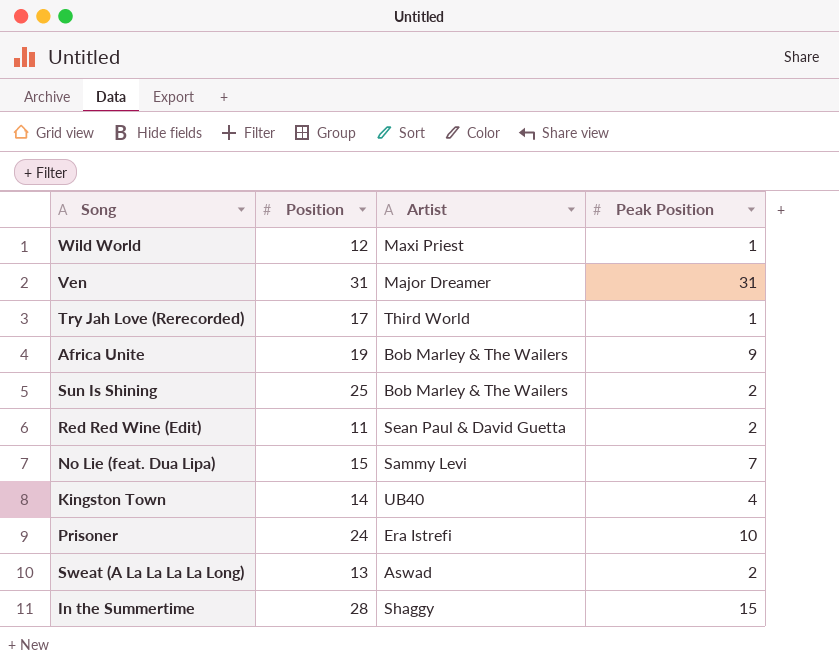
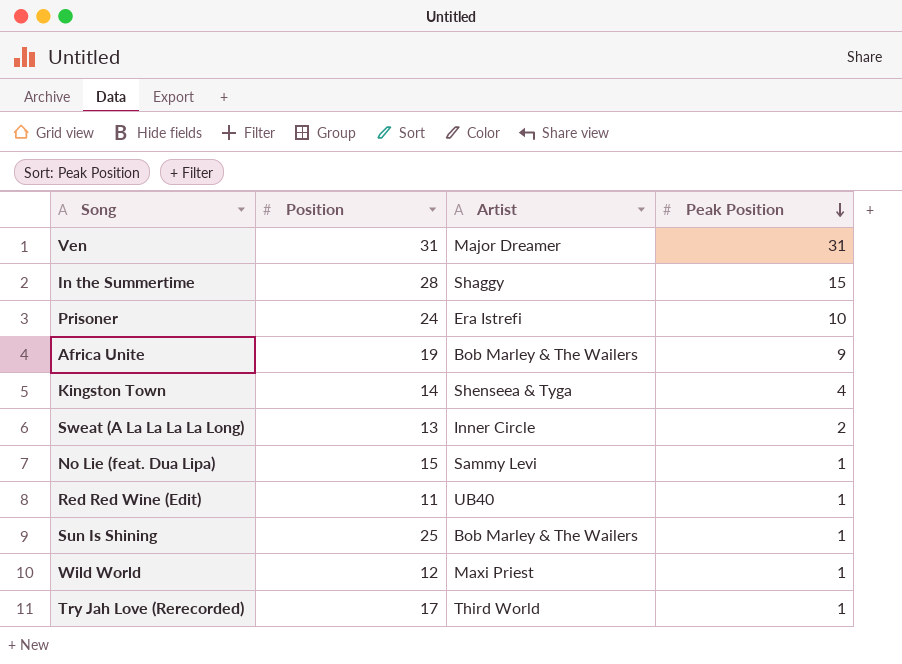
row order: none -> Peak Position descending
Kingston Town | Artist: UB40 -> Shenseea & Tyga
Sweat (A La La La La Long) | Artist: Aswad -> Inner Circle
No Lie (feat. Dua Lipa) | Peak Position: 7 -> 1
Red Red Wine (Edit) | Artist: Sean Paul & David Guetta -> UB40
Red Red Wine (Edit) | Peak Position: 2 -> 1
Sun Is Shining | Peak Position: 2 -> 1

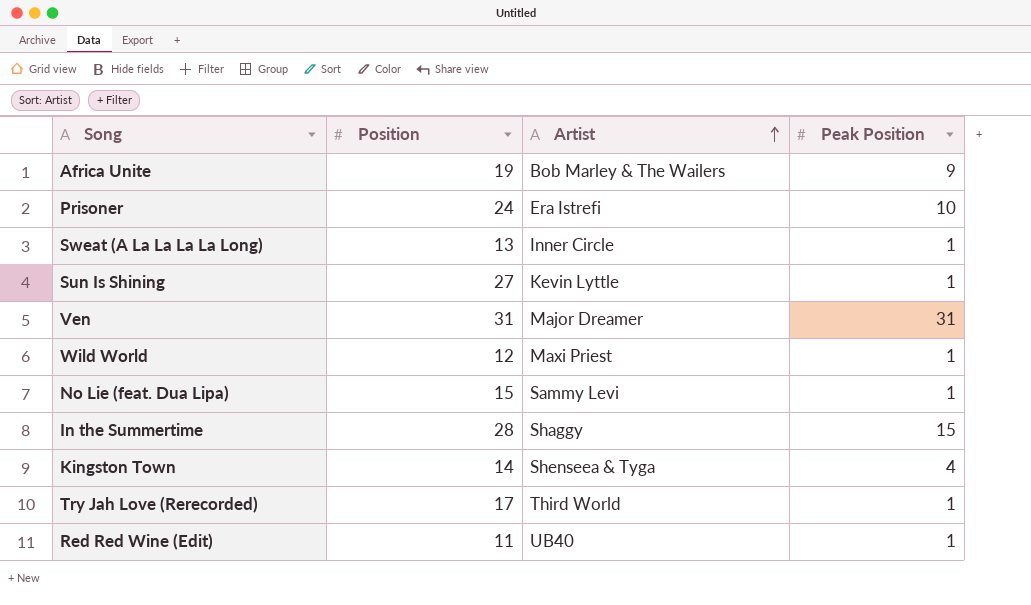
row order: Peak Position descending -> Artist ascending
Sweat (A La La La La Long) | Peak Position: 2 -> 1
Sun Is Shining | Position: 25 -> 27
Sun Is Shining | Artist: Bob Marley & The Wailers -> Kevin Lyttle

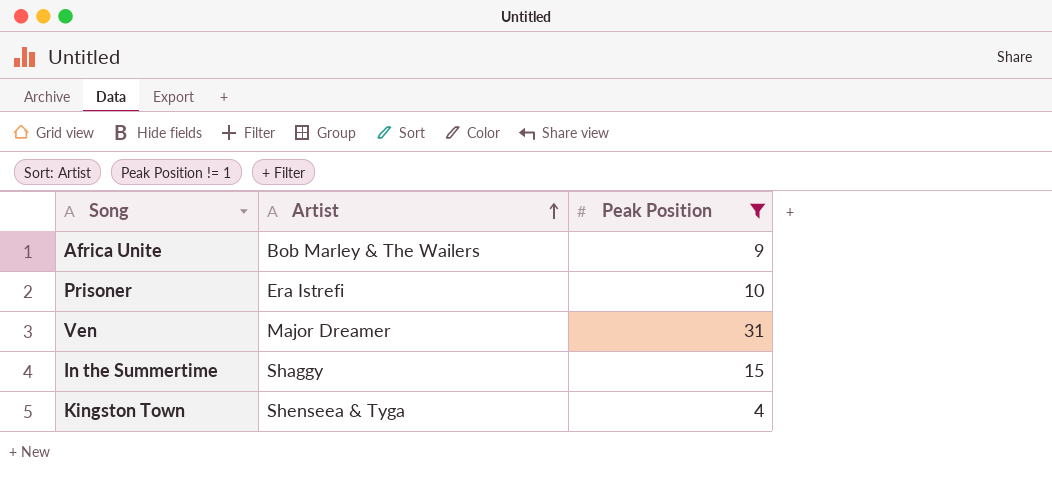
filter: none -> Peak Position != 1
column Position | position: 2 -> none

